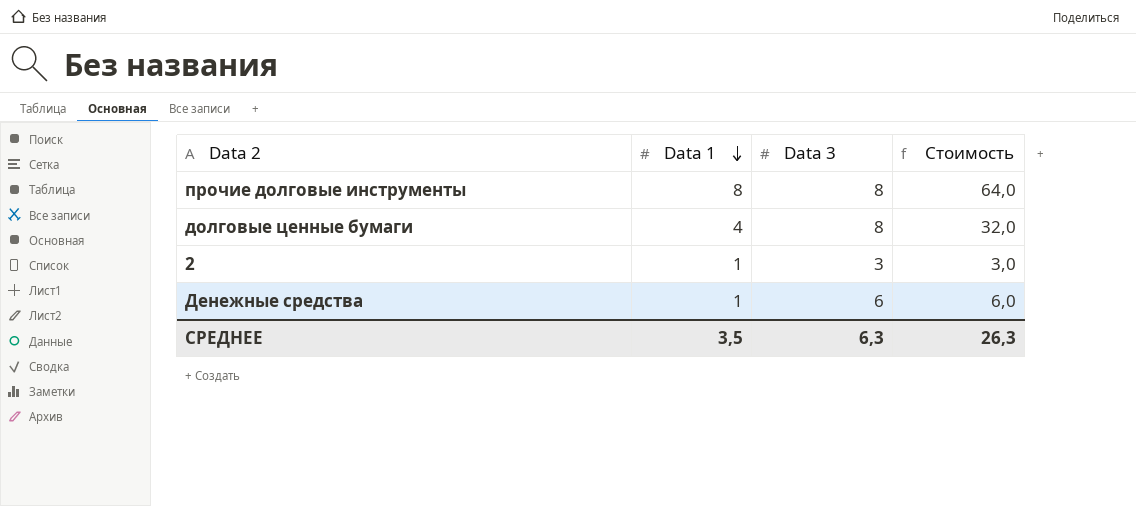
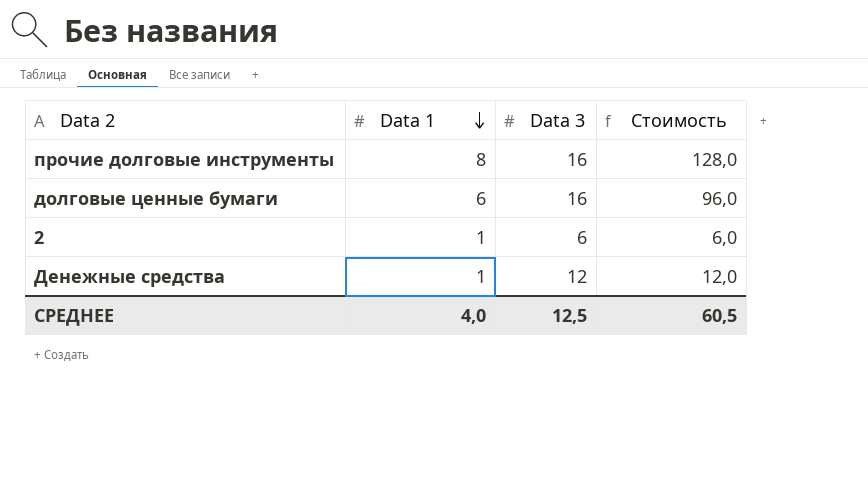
прочие долговые инструменты | Data 3: 8 -> 16
прочие долговые инструменты | Стоимость: 64,0 -> 128,0
долговые ценные бумаги | Data 1: 4 -> 6
долговые ценные бумаги | Data 3: 8 -> 16
долговые ценные бумаги | Стоимость: 32,0 -> 96,0
2 | Data 3: 3 -> 6
2 | Стоимость: 3,0 -> 6,0
Денежные средства | Data 3: 6 -> 12
Денежные средства | Стоимость: 6,0 -> 12,0
СРЕДНЕЕ | Data 1: 3,5 -> 4,0
СРЕДНЕЕ | Data 3: 6,3 -> 12,5
СРЕДНЕЕ | Стоимость: 26,3 -> 60,5

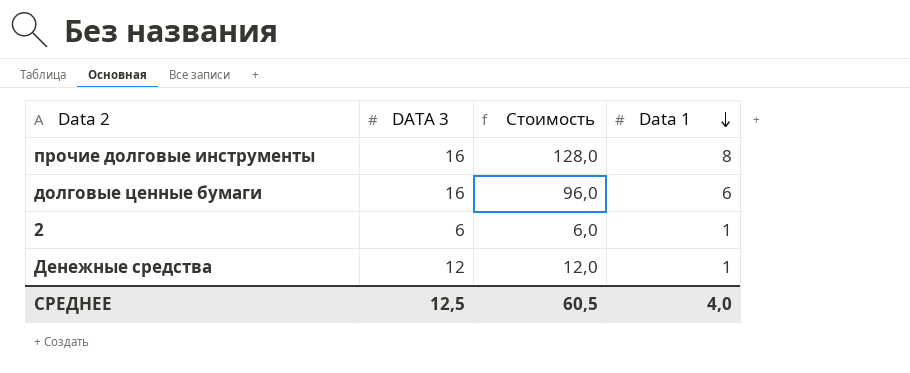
column name: Data 3 -> DATA 3
column Data 1 | position: 2 -> 4

